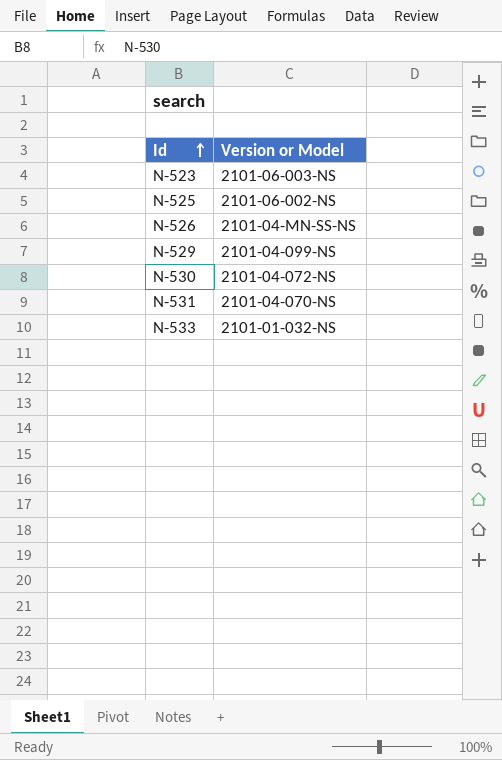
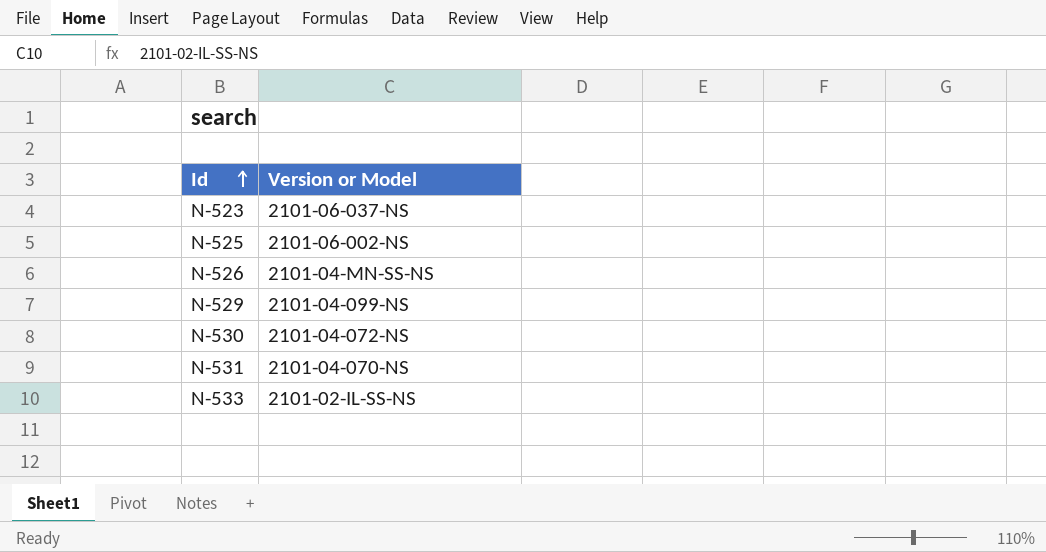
N-523 | Version or Model: 2101-06-003-NS -> 2101-06-037-NS
N-533 | Version or Model: 2101-01-032-NS -> 2101-02-IL-SS-NS

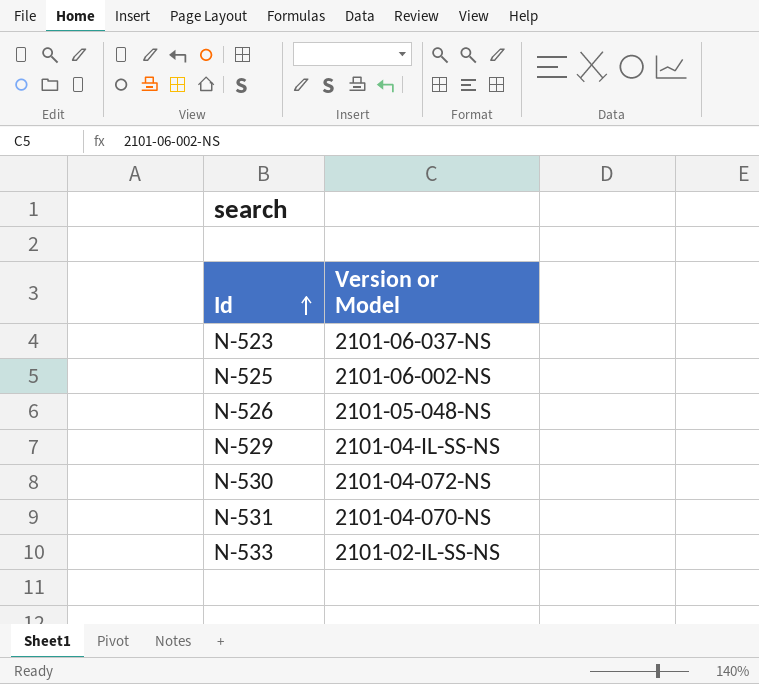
N-526 | Version or Model: 2101-04-MN-SS-NS -> 2101-05-048-NS
N-529 | Version or Model: 2101-04-099-NS -> 2101-04-IL-SS-NS

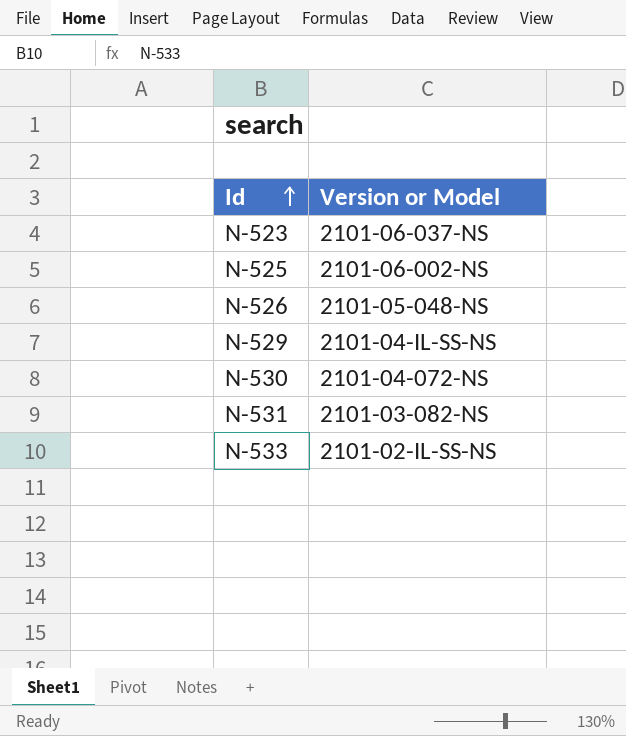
N-531 | Version or Model: 2101-04-070-NS -> 2101-03-082-NS

